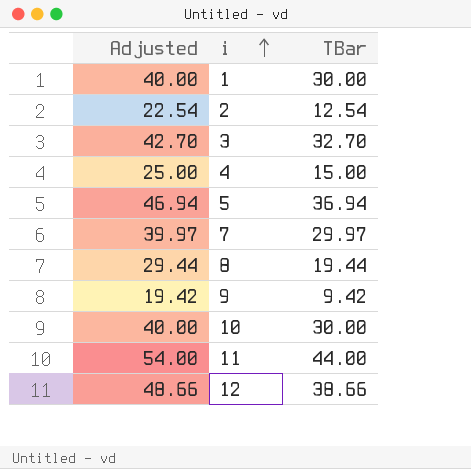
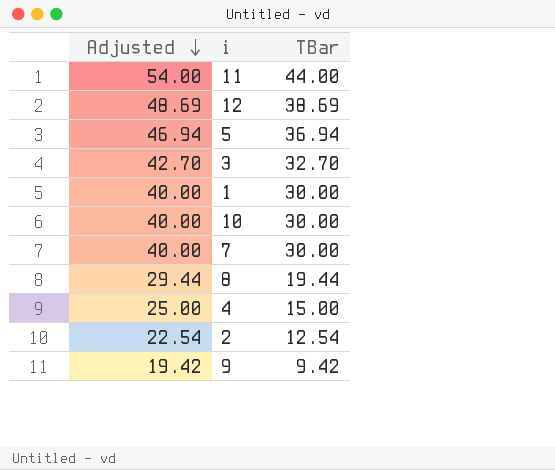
row order: i ascending -> Adjusted descending
12 | Adjusted: 48.66 -> 48.69
12 | TBar: 38.66 -> 38.69
7 | Adjusted: 39.97 -> 40.00
7 | TBar: 29.97 -> 30.00

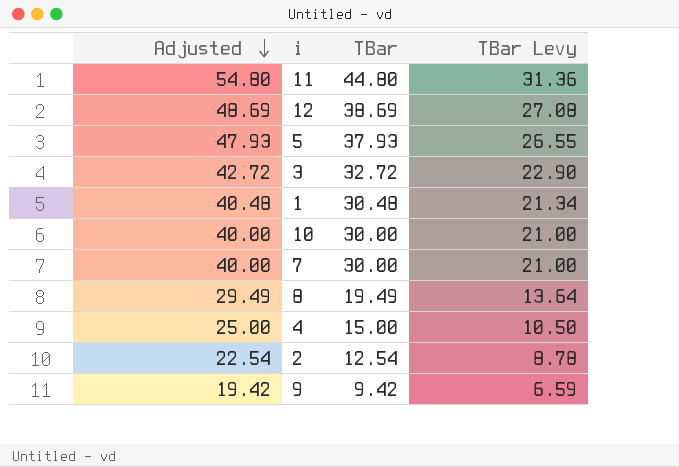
column TBar Levy | formula: none -> [TBar] * 0.7
11 | Adjusted: 54.00 -> 54.80
11 | TBar: 44.00 -> 44.80
5 | Adjusted: 46.94 -> 47.93
5 | TBar: 36.94 -> 37.93
3 | Adjusted: 42.70 -> 42.72
3 | TBar: 32.70 -> 32.72
1 | Adjusted: 40.00 -> 40.48
1 | TBar: 30.00 -> 30.48
8 | Adjusted: 29.44 -> 29.49
8 | TBar: 19.44 -> 19.49

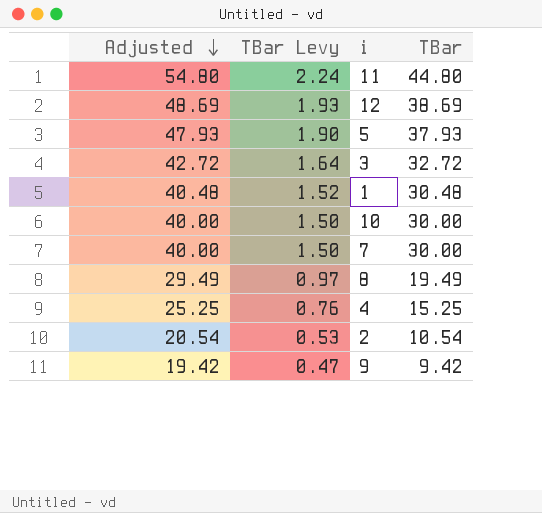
column TBar Levy | formula: [TBar] * 0.7 -> [TBar] * 0.05
column TBar Levy | position: 4 -> 2
4 | Adjusted: 25.00 -> 25.25
4 | TBar: 15.00 -> 15.25
2 | Adjusted: 22.54 -> 20.54
2 | TBar: 12.54 -> 10.54

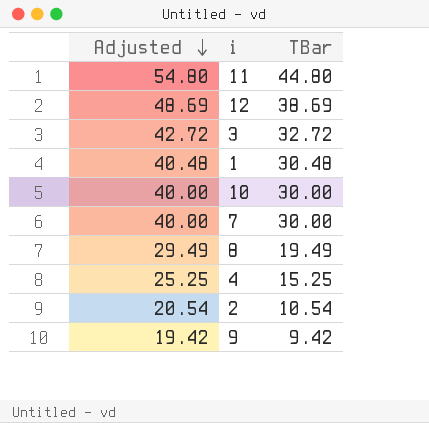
column TBar Levy | formula: [TBar] * 0.05 -> none
row 5: 47.93 | 1.90 | 37.93 -> none

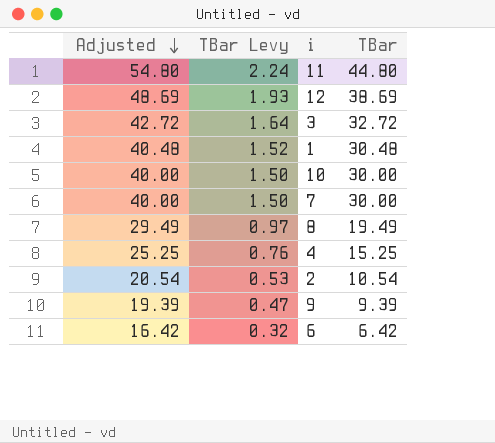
column TBar Levy | formula: none -> [TBar] * 0.05
9 | Adjusted: 19.42 -> 19.39
9 | TBar: 9.42 -> 9.39
row 6: none -> 16.42 | 0.32 | 6.42

